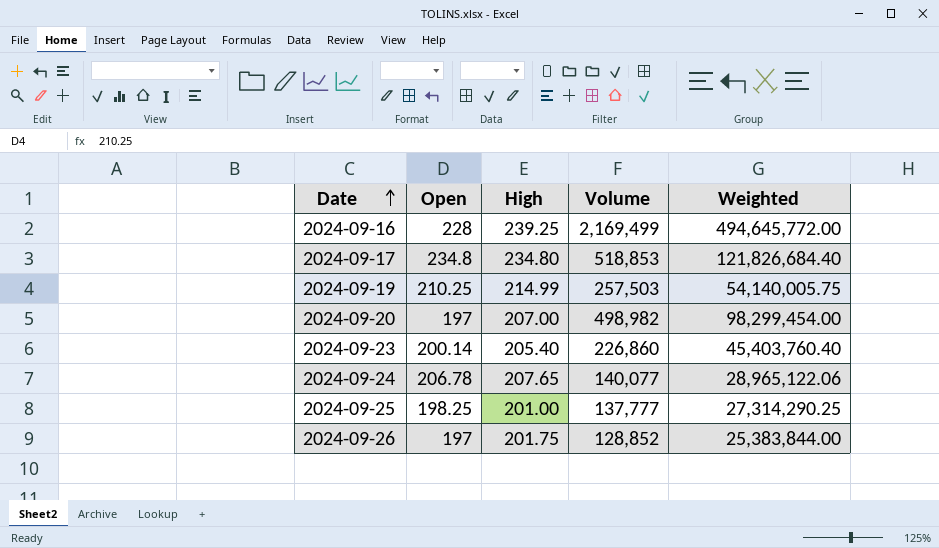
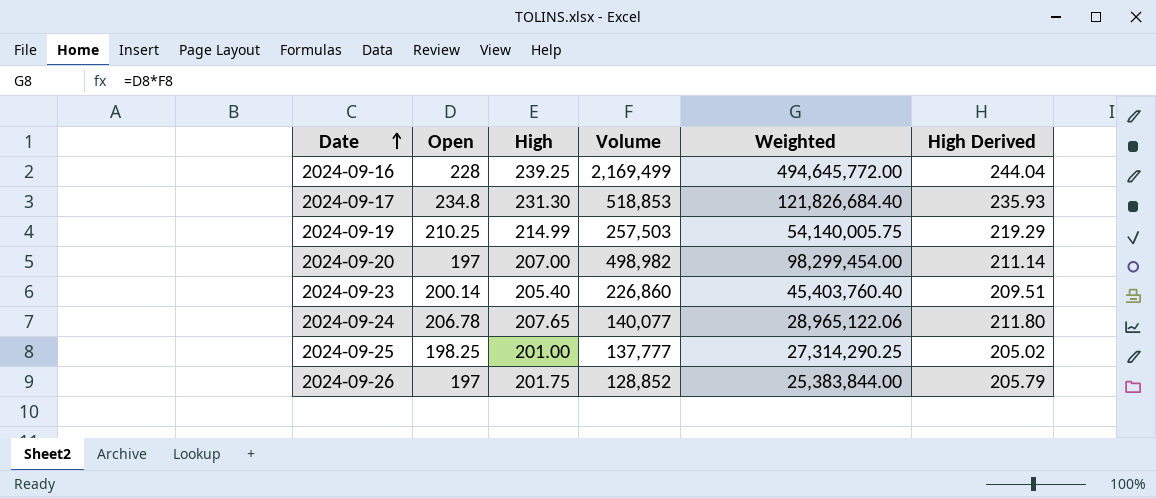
column High Derived | formula: none -> [High] * 1.02
2024-09-17 | High: 234.80 -> 231.30

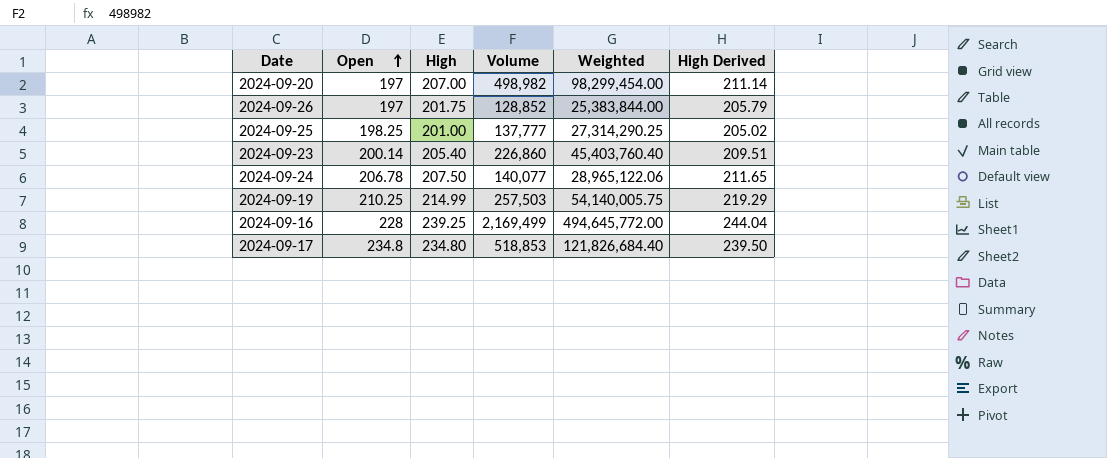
row order: Date ascending -> Open ascending
2024-09-24 | High: 207.65 -> 207.50
2024-09-24 | High Derived: 211.80 -> 211.65
2024-09-17 | High: 231.30 -> 234.80
2024-09-17 | High Derived: 235.93 -> 239.50

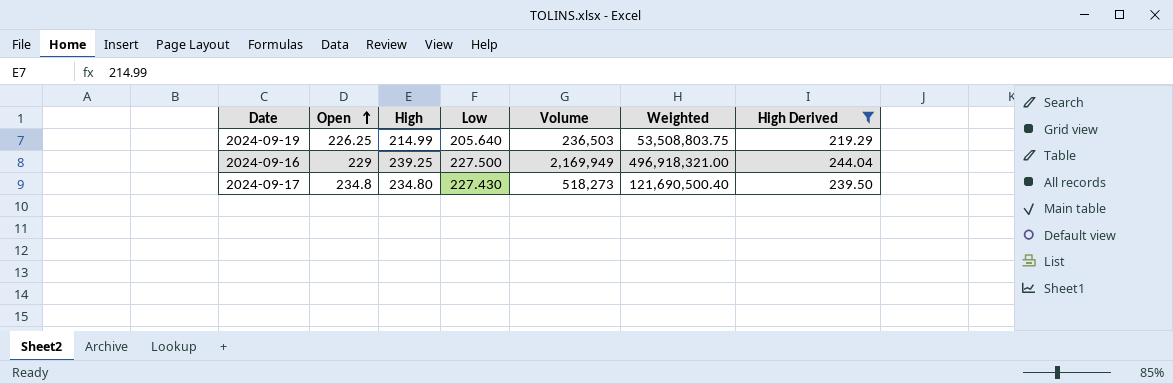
filter: none -> High Derived >= 219.29
column Low | position: none -> 4
2024-09-19 | Open: 210.25 -> 226.25
2024-09-19 | Volume: 257,503 -> 236,503
2024-09-19 | Weighted: 54,140,005.75 -> 53,508,803.75
2024-09-16 | Open: 228 -> 229
2024-09-16 | Volume: 2,169,499 -> 2,169,949
2024-09-16 | Weighted: 494,645,772.00 -> 496,918,321.00
2024-09-17 | Volume: 518,853 -> 518,273
2024-09-17 | Weighted: 121,826,684.40 -> 121,690,500.40

